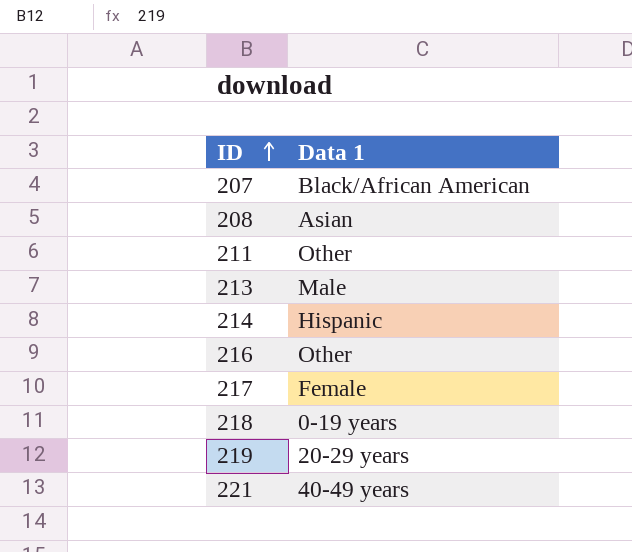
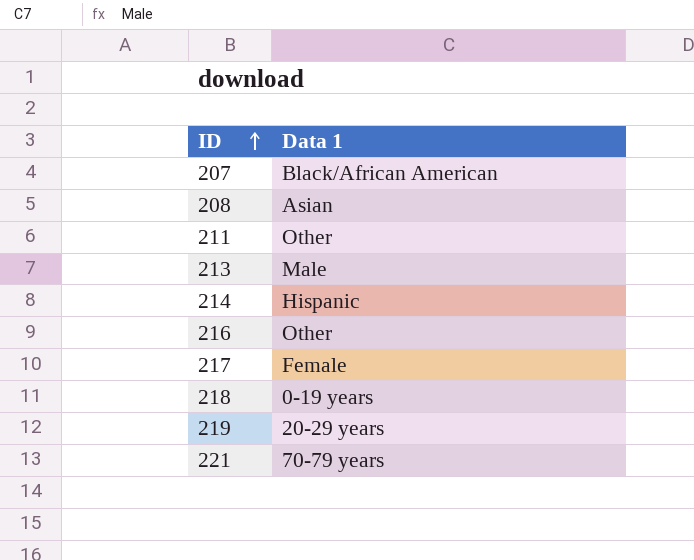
221 | Data 1: 40-49 years -> 70-79 years

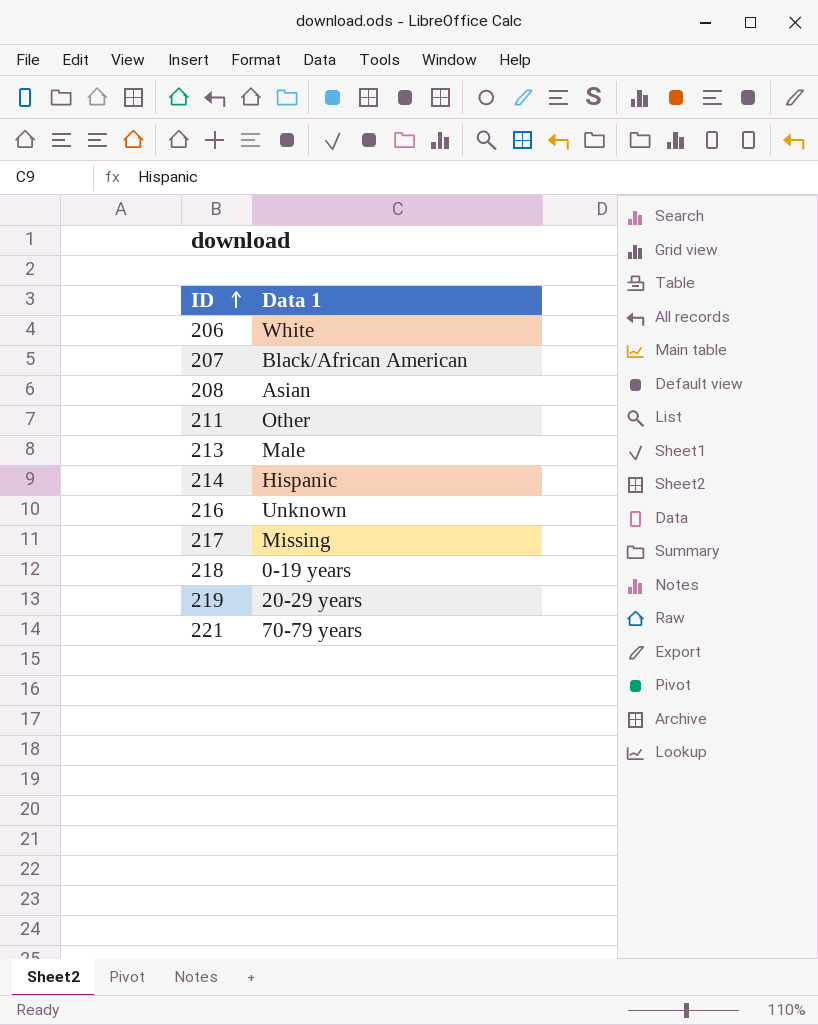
row 206: none -> White
216 | Data 1: Other -> Unknown
217 | Data 1: Female -> Missing

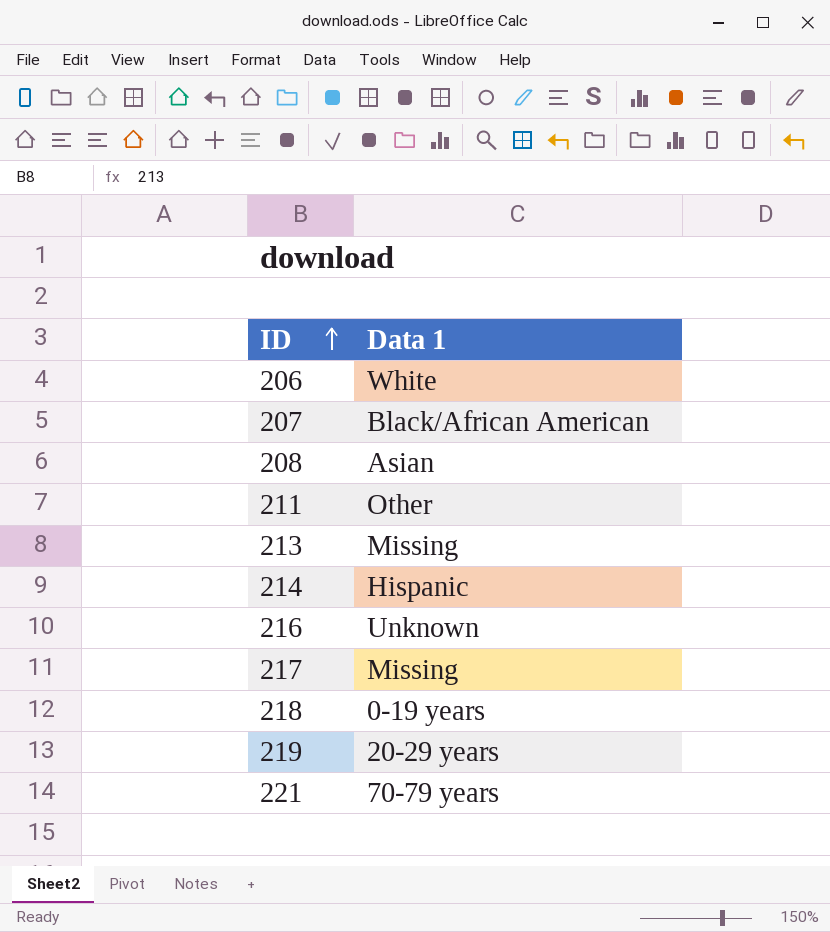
213 | Data 1: Male -> Missing

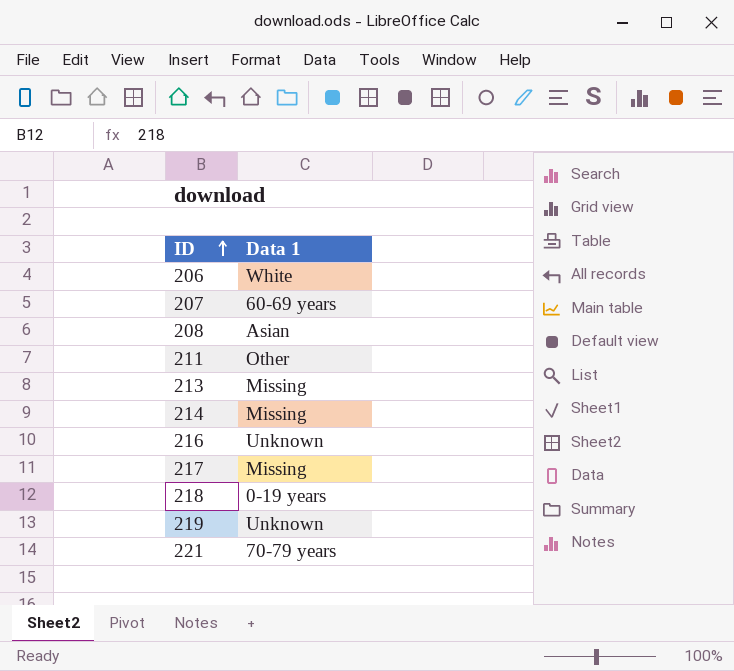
207 | Data 1: Black/African American -> 60-69 years
214 | Data 1: Hispanic -> Missing
219 | Data 1: 20-29 years -> Unknown

